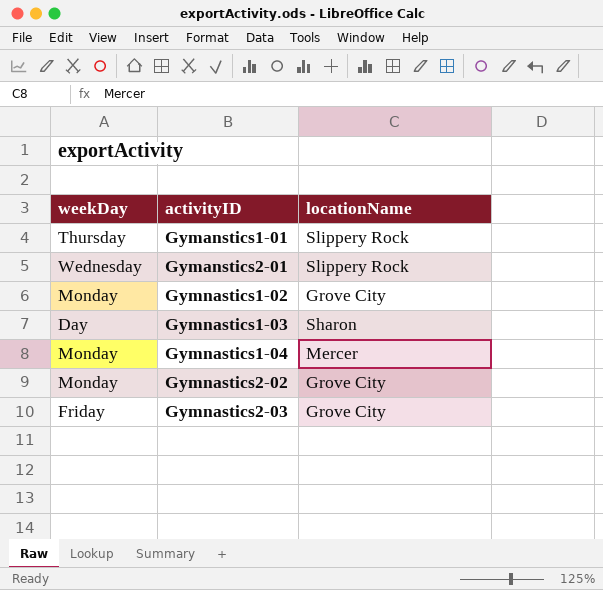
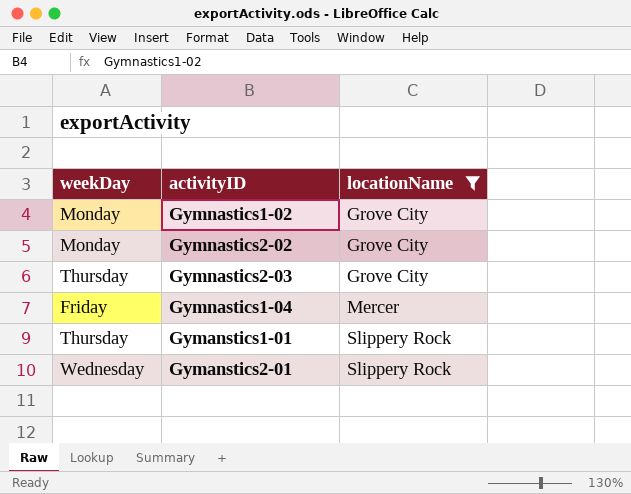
filter: none -> locationName != Sharon
row order: activityID ascending -> locationName ascending
Gymnastics2-03 | weekDay: Friday -> Thursday
Gymnastics1-04 | weekDay: Monday -> Friday

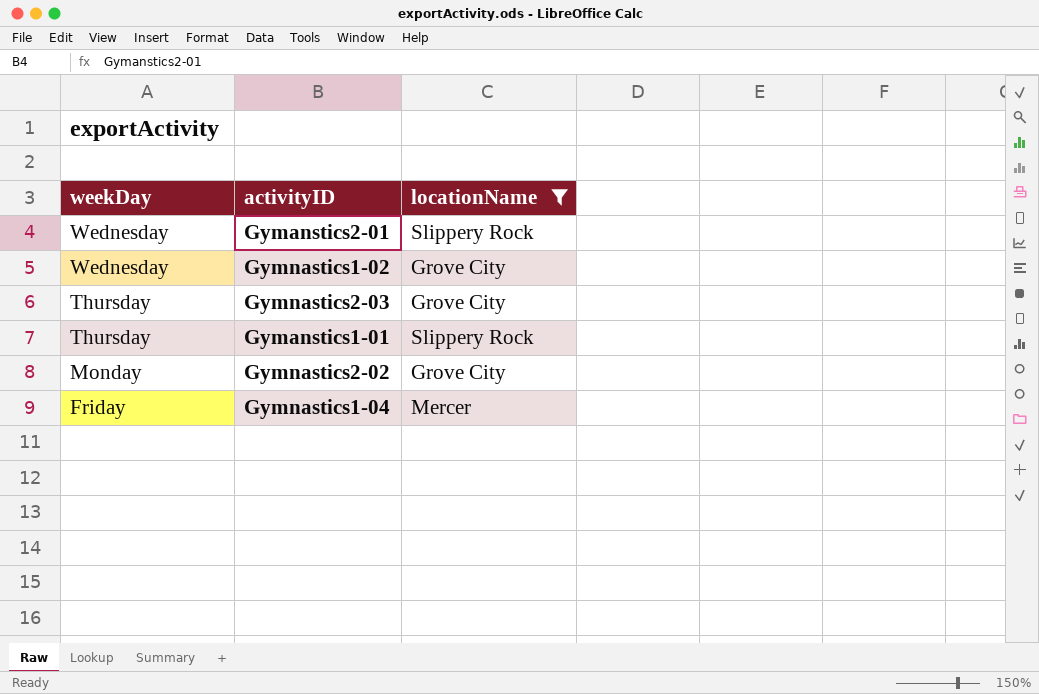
row order: locationName ascending -> weekDay descending
Gymnastics1-02 | weekDay: Monday -> Wednesday

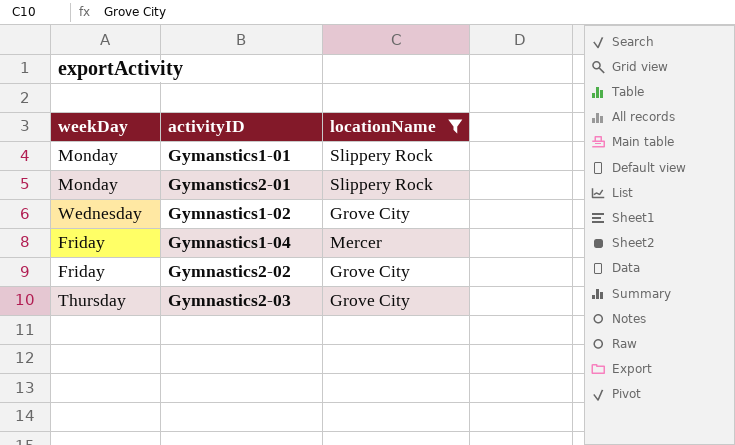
row order: weekDay descending -> activityID ascending
Gymanstics1-01 | weekDay: Thursday -> Monday
Gymanstics2-01 | weekDay: Wednesday -> Monday
Gymnastics2-02 | weekDay: Monday -> Friday

